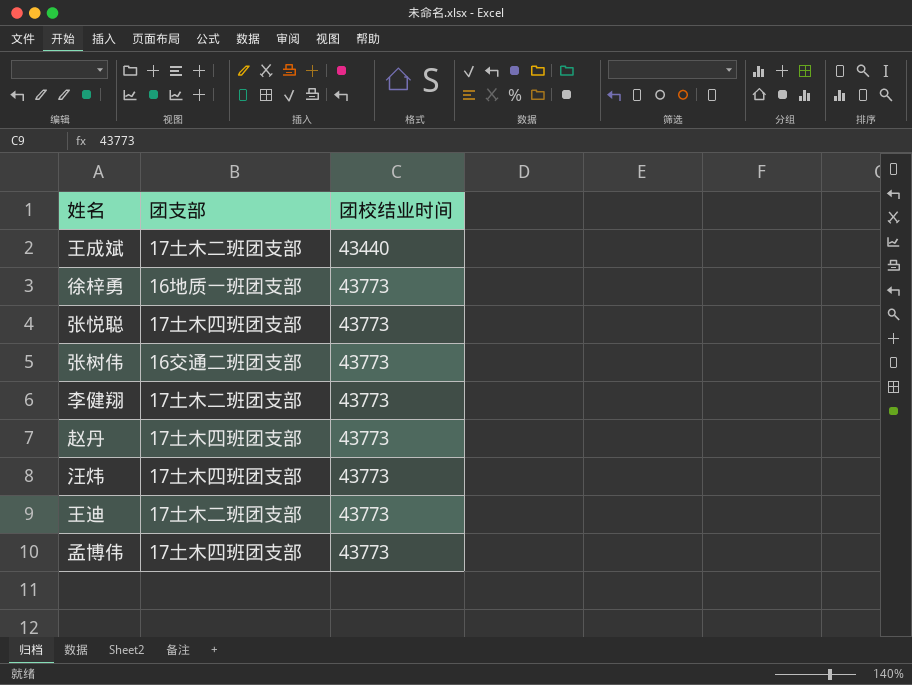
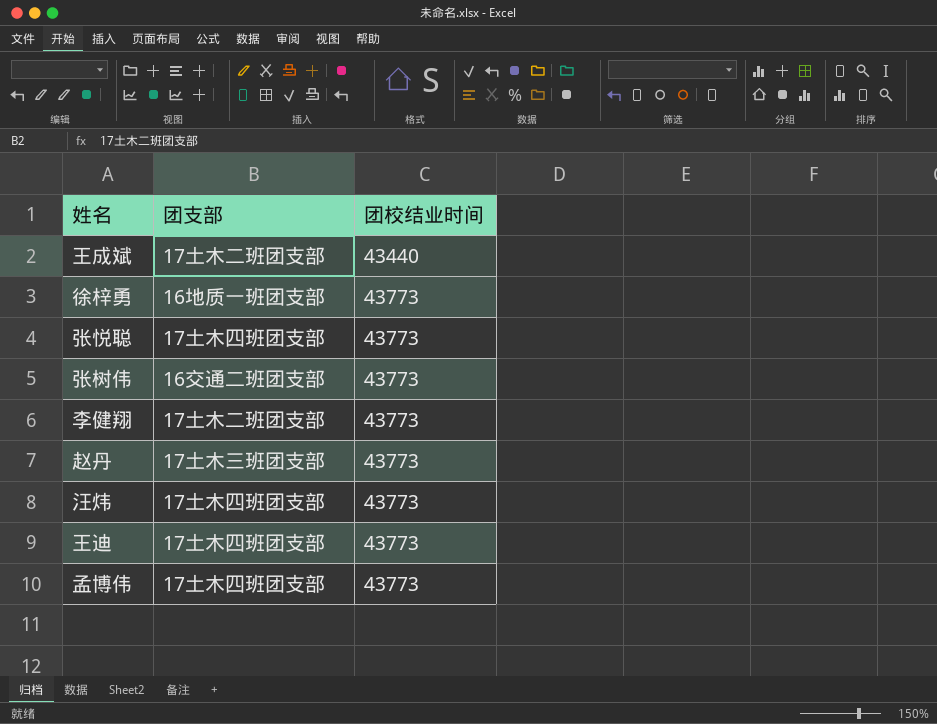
赵丹 | 团支部: 17土木四班团支部 -> 17土木三班团支部
王迪 | 团支部: 17土木二班团支部 -> 17土木四班团支部

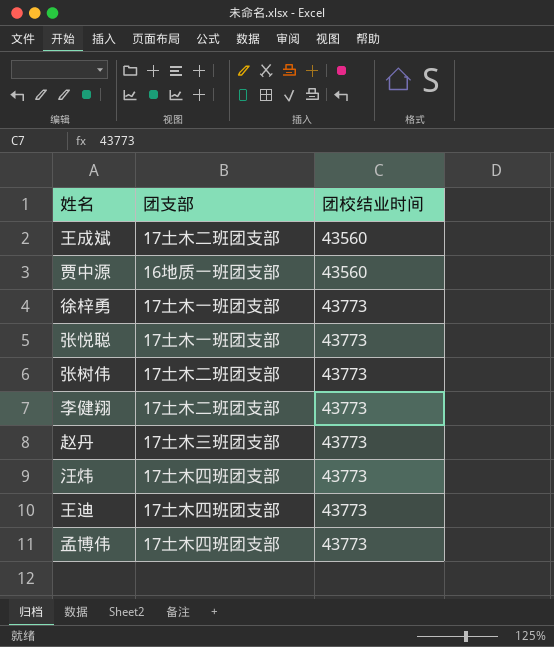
王成斌 | 团校结业时间: 43440 -> 43560
row 贾中源: none -> 16地质一班团支部 | 43560
徐梓勇 | 团支部: 16地质一班团支部 -> 17土木一班团支部
张悦聪 | 团支部: 17土木四班团支部 -> 17土木一班团支部
张树伟 | 团支部: 16交通二班团支部 -> 17土木二班团支部

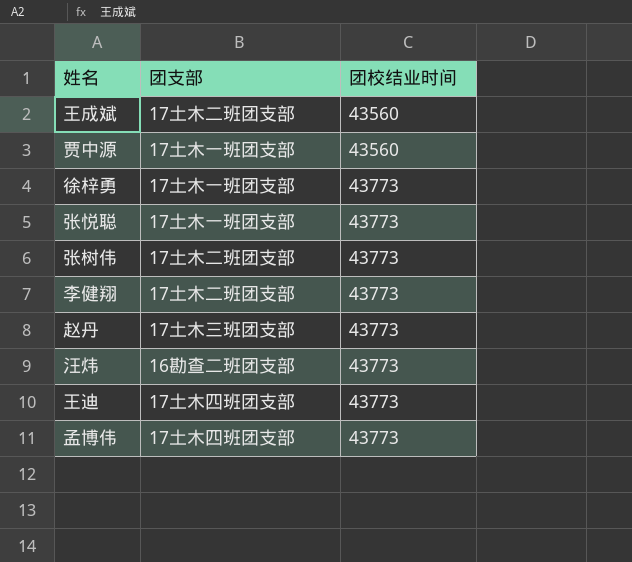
贾中源 | 团支部: 16地质一班团支部 -> 17土木一班团支部
汪炜 | 团支部: 17土木四班团支部 -> 16勘查二班团支部

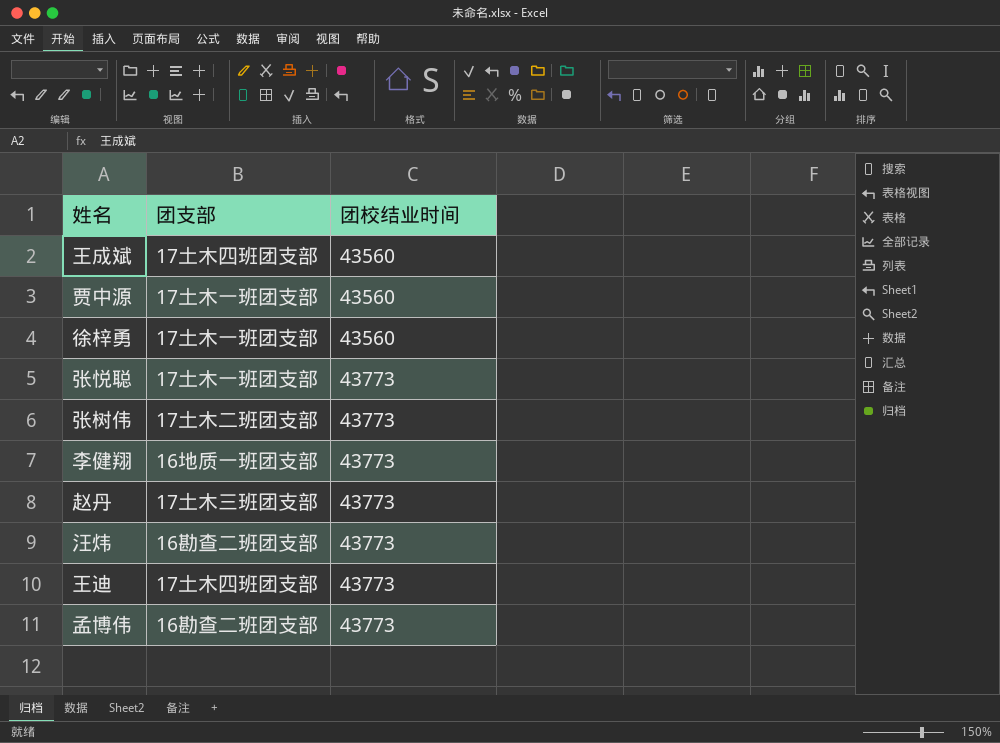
王成斌 | 团支部: 17土木二班团支部 -> 17土木四班团支部
徐梓勇 | 团校结业时间: 43773 -> 43560
李健翔 | 团支部: 17土木二班团支部 -> 16地质一班团支部
孟博伟 | 团支部: 17土木四班团支部 -> 16勘查二班团支部

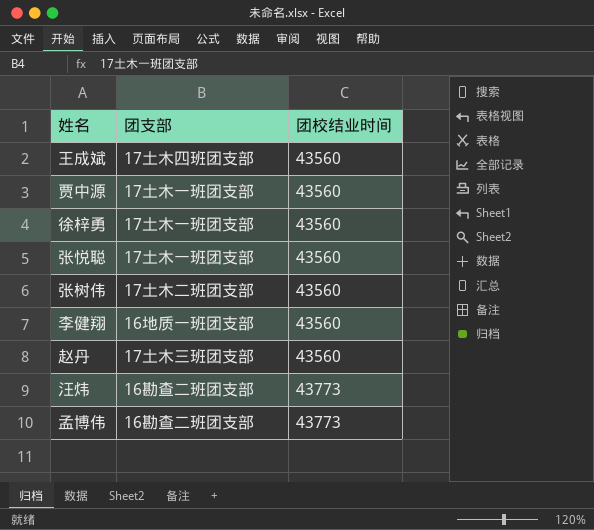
row 王迪: 17土木四班团支部 | 43773 -> none
张悦聪 | 团校结业时间: 43773 -> 43560
张树伟 | 团校结业时间: 43773 -> 43560
李健翔 | 团校结业时间: 43773 -> 43560
赵丹 | 团校结业时间: 43773 -> 43560

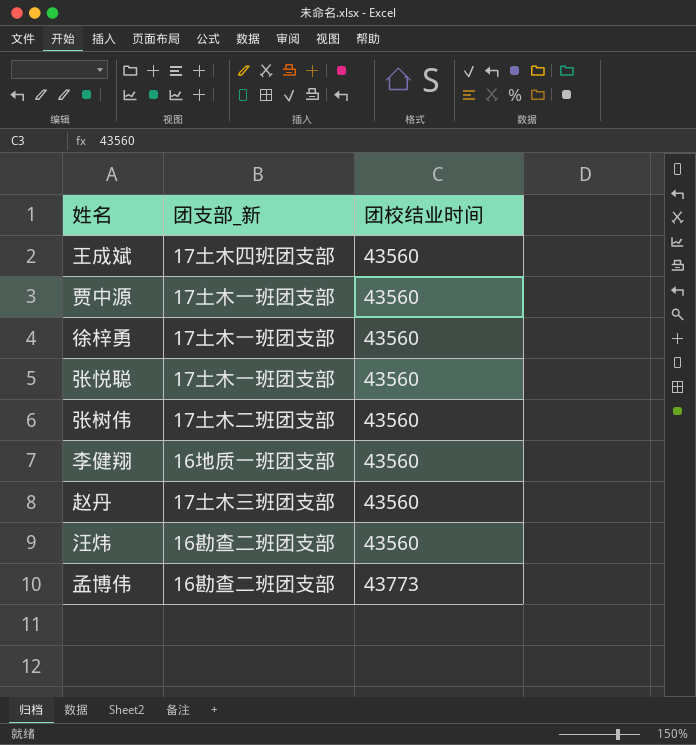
column name: 团支部 -> 团支部_新
汪炜 | 团校结业时间: 43773 -> 43560

